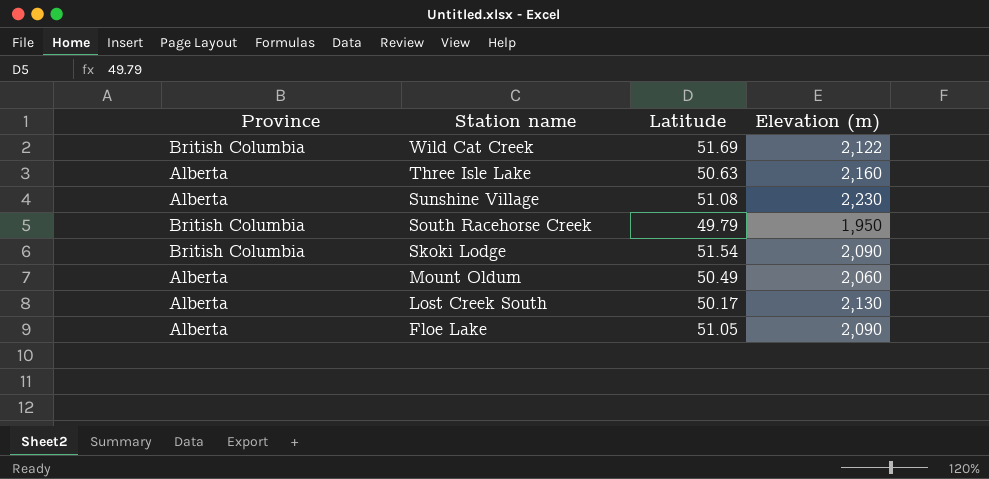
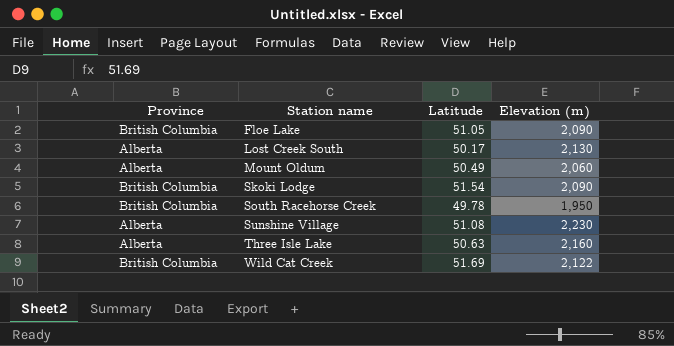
row order: Station name descending -> Station name ascending
Floe Lake | Province: Alberta -> British Columbia
South Racehorse Creek | Latitude: 49.79 -> 49.78

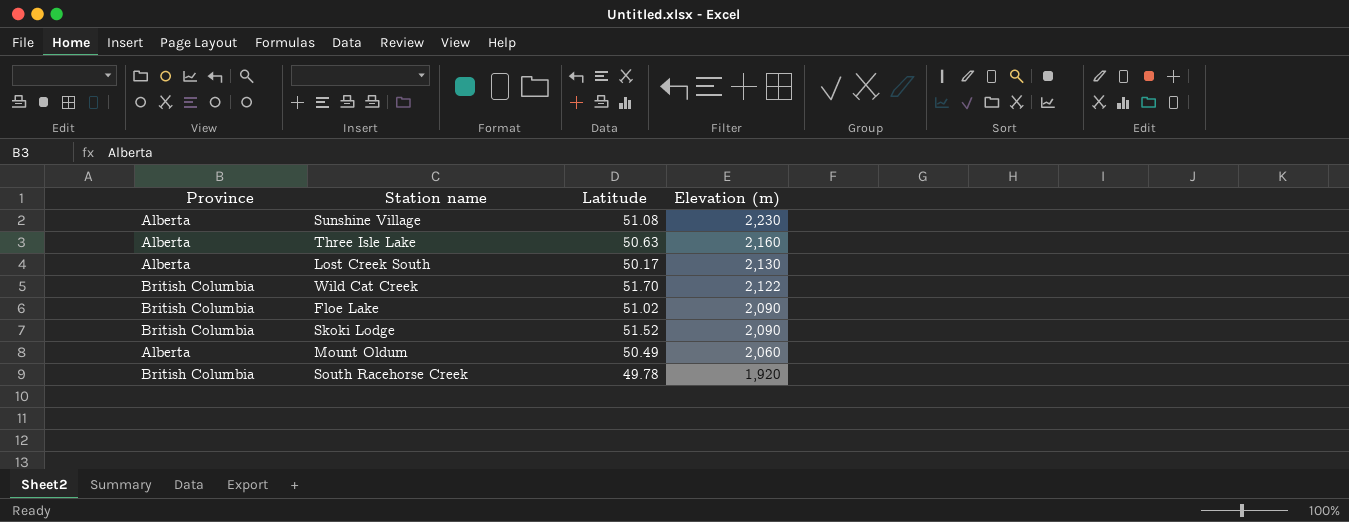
row order: Station name ascending -> Elevation (m) descending
Wild Cat Creek | Latitude: 51.69 -> 51.70
Floe Lake | Latitude: 51.05 -> 51.02
Skoki Lodge | Latitude: 51.54 -> 51.52
South Racehorse Creek | Elevation (m): 1,950 -> 1,920

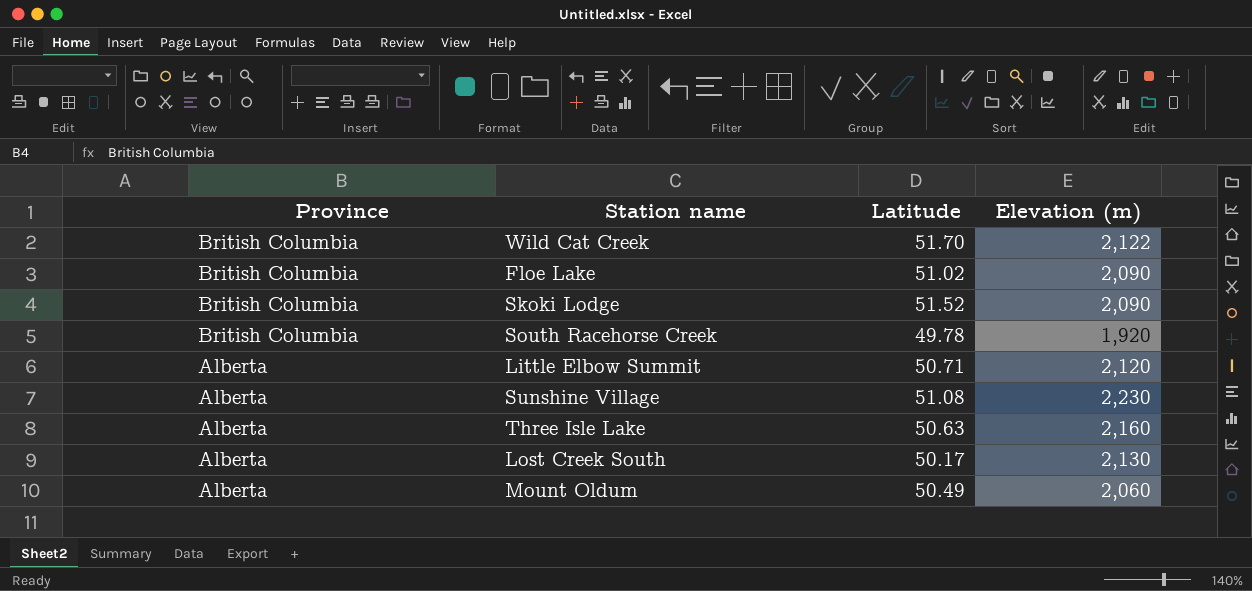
row order: Elevation (m) descending -> Province descending
row Little Elbow Summit: none -> Alberta | 50.71 | 2,120

